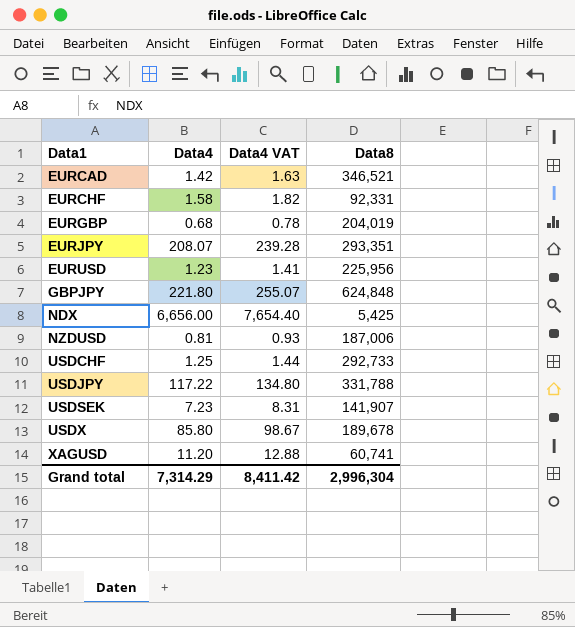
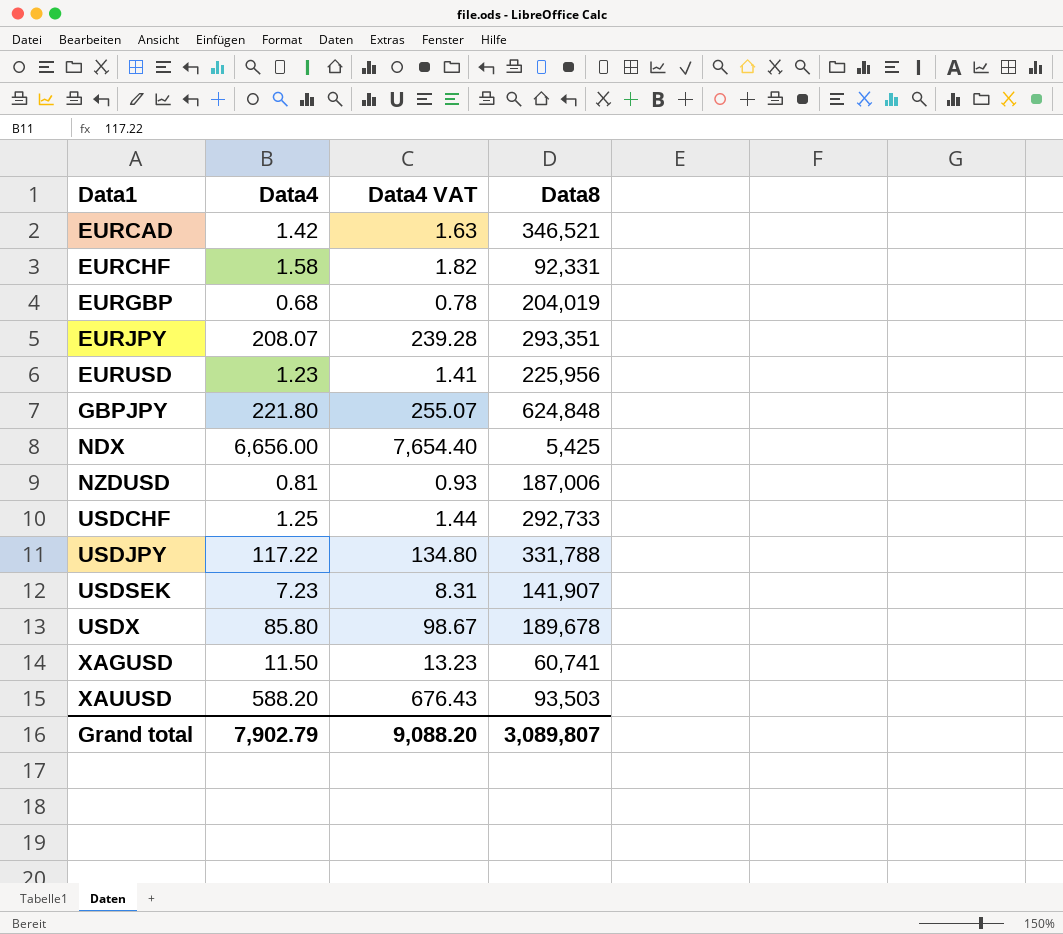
XAGUSD | Data4: 11.20 -> 11.50
XAGUSD | Data4 VAT: 12.88 -> 13.23
row XAUUSD: none -> 588.20 | 676.43 | 93,503
Grand total | Data4: 7,314.29 -> 7,902.79
Grand total | Data4 VAT: 8,411.42 -> 9,088.20
Grand total | Data8: 2,996,304 -> 3,089,807

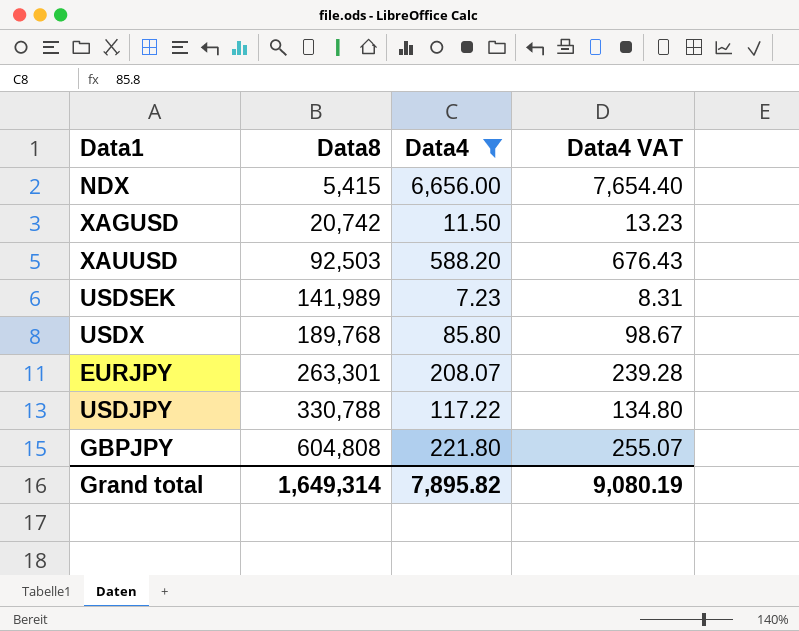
filter: none -> Data4 >= 7.23
row order: Data1 ascending -> Data8 ascending
column Data8 | position: 4 -> 2
NDX | Data8: 5,425 -> 5,415
XAGUSD | Data8: 60,741 -> 20,742
XAUUSD | Data8: 93,503 -> 92,503
USDSEK | Data8: 141,907 -> 141,989
USDX | Data8: 189,678 -> 189,768
EURJPY | Data8: 293,351 -> 263,301
USDJPY | Data8: 331,788 -> 330,788
GBPJPY | Data8: 624,848 -> 604,808
Grand total | Data8: 3,089,807 -> 1,649,314
Grand total | Data4: 7,902.79 -> 7,895.82
Grand total | Data4 VAT: 9,088.20 -> 9,080.19

